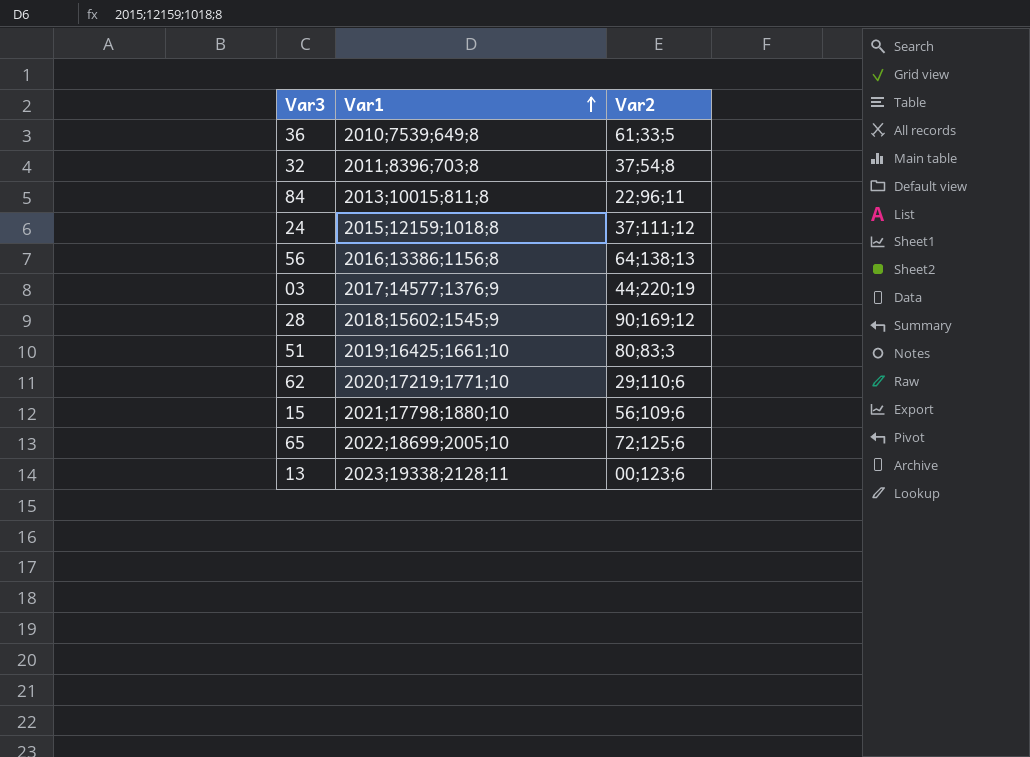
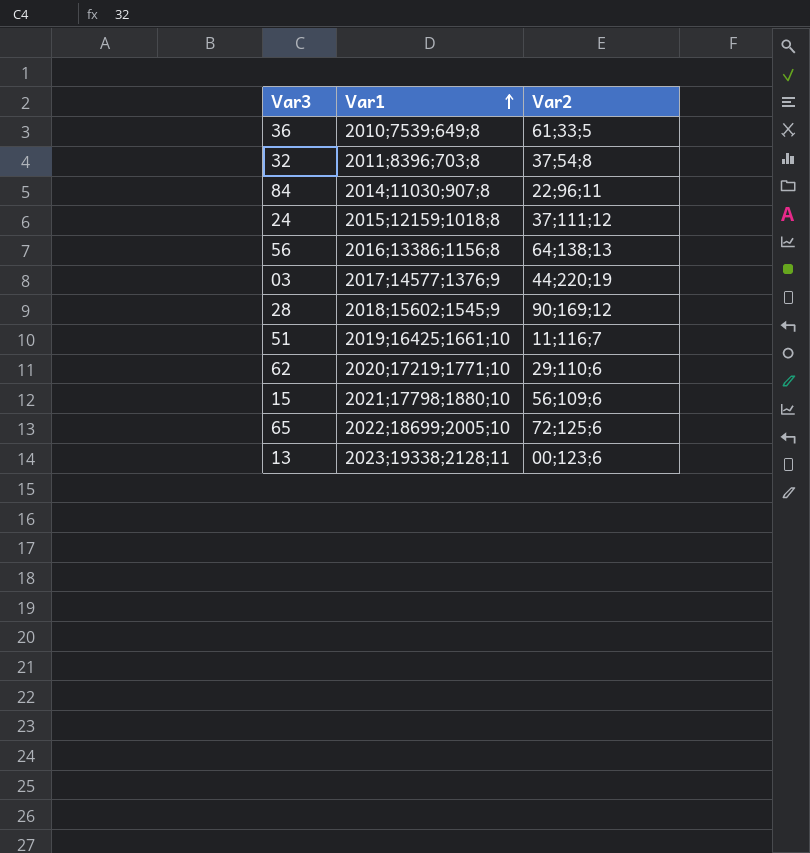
84 | Var1: 2013;10015;811;8 -> 2014;11030;907;8
51 | Var2: 80;83;3 -> 11;116;7

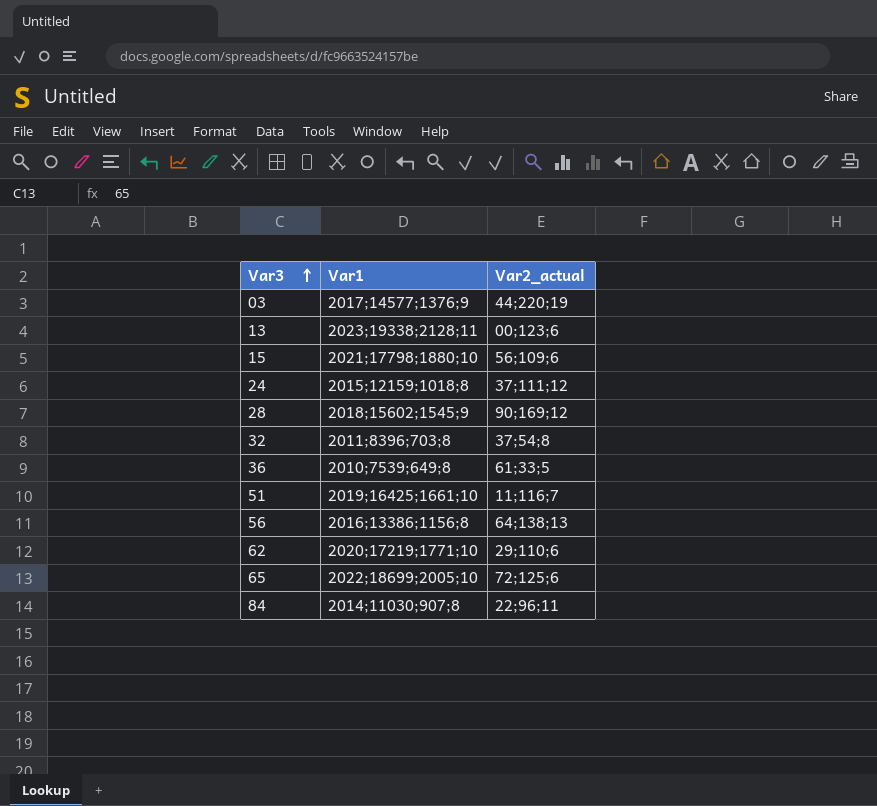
row order: Var1 ascending -> Var3 ascending
column name: Var2 -> Var2_actual

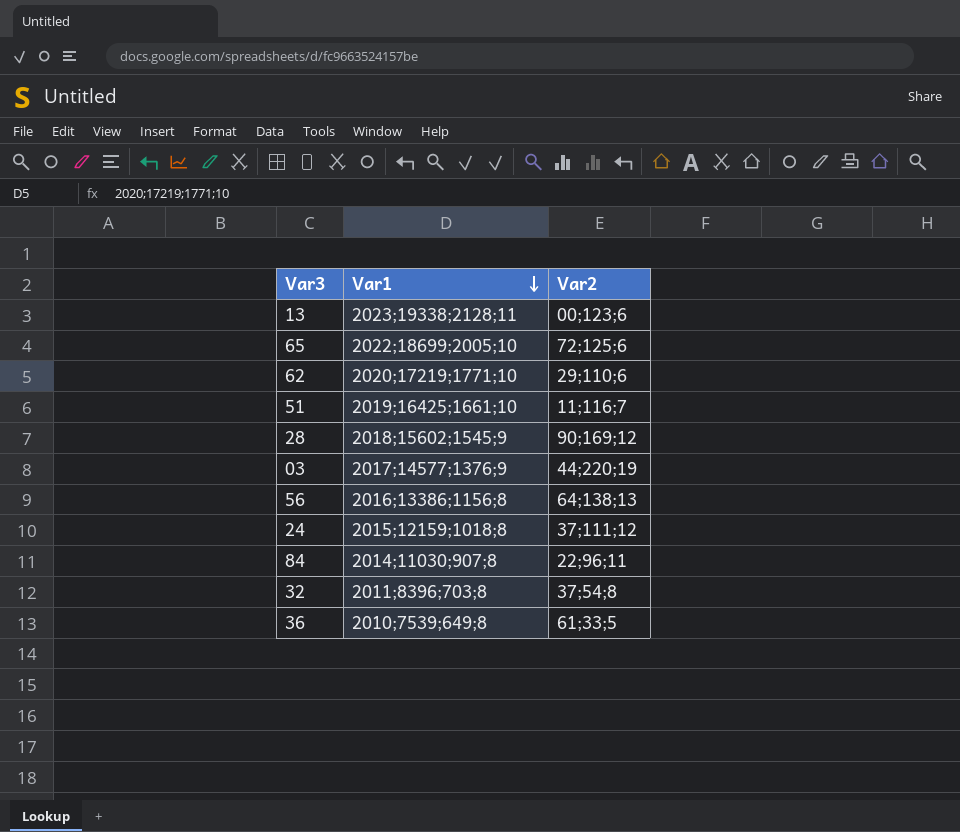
row order: Var3 ascending -> Var1 descending
column name: Var2_actual -> Var2
row 15: 2021;17798;1880;10 | 56;109;6 -> none

